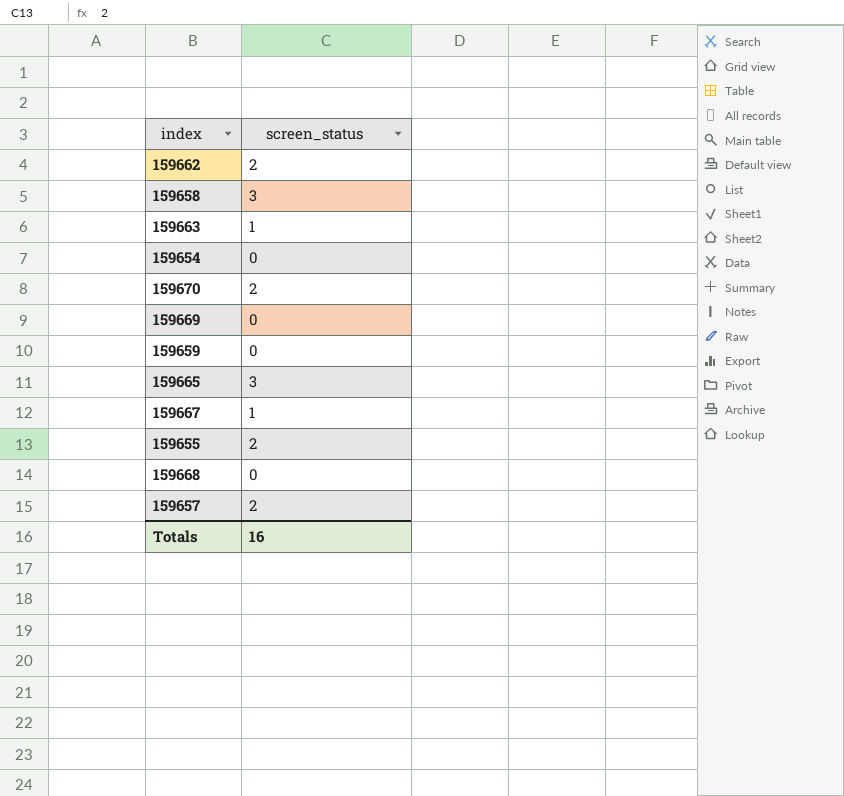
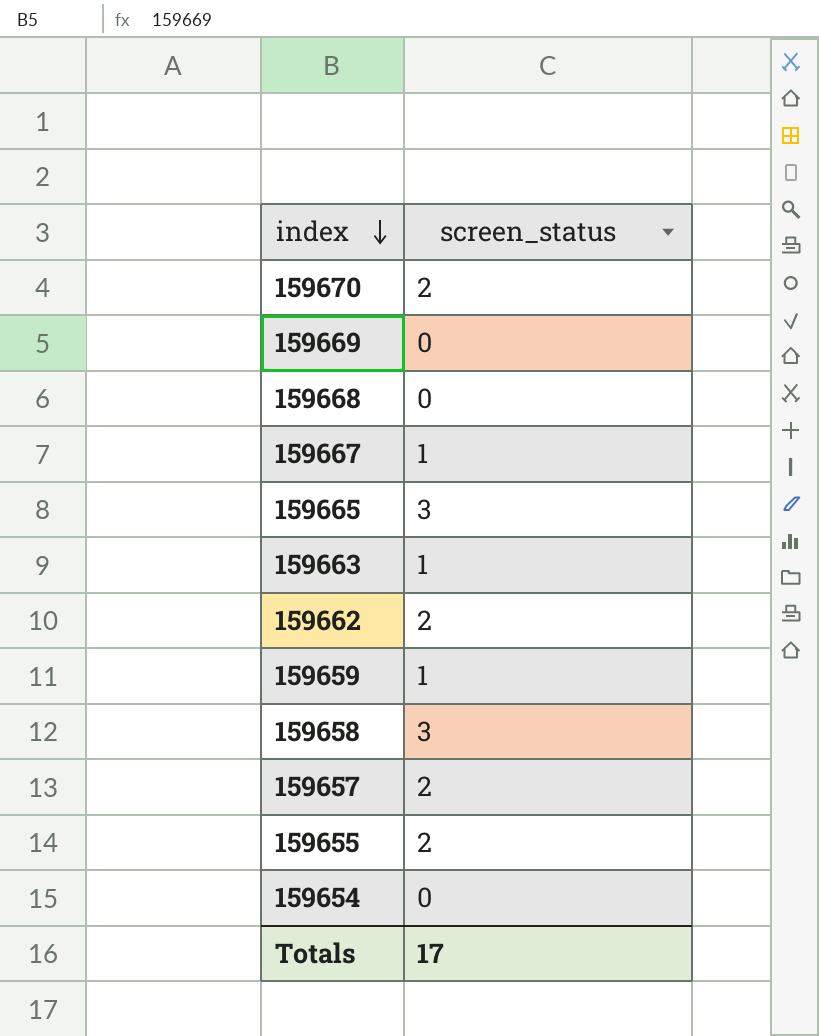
row order: none -> index descending
159659 | screen_status: 0 -> 1
Totals | screen_status: 16 -> 17

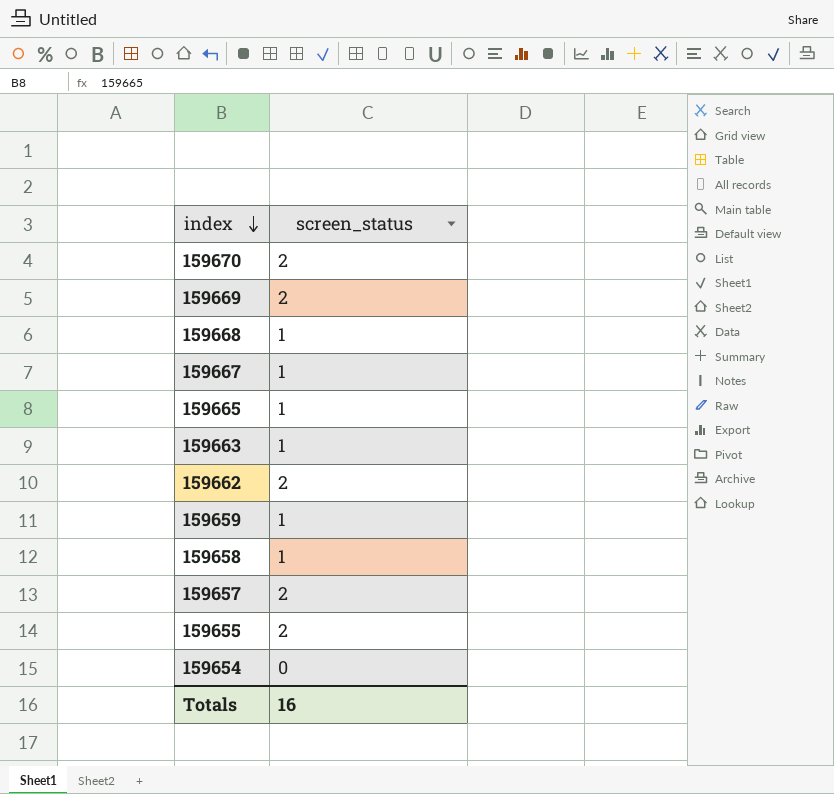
159669 | screen_status: 0 -> 2
159668 | screen_status: 0 -> 1
159665 | screen_status: 3 -> 1
159658 | screen_status: 3 -> 1
Totals | screen_status: 17 -> 16

